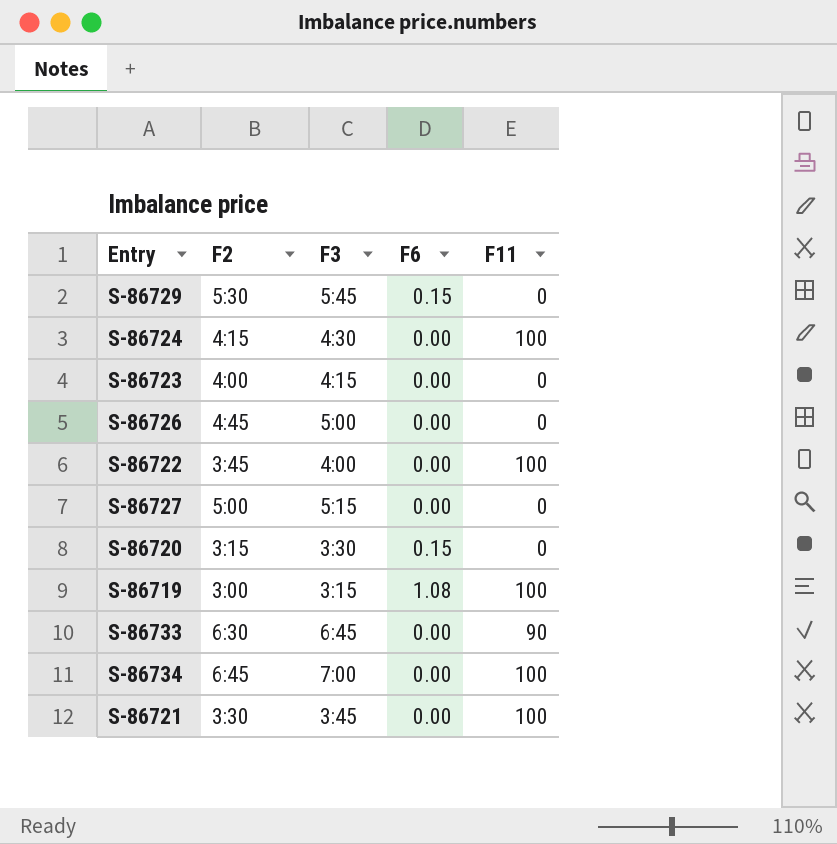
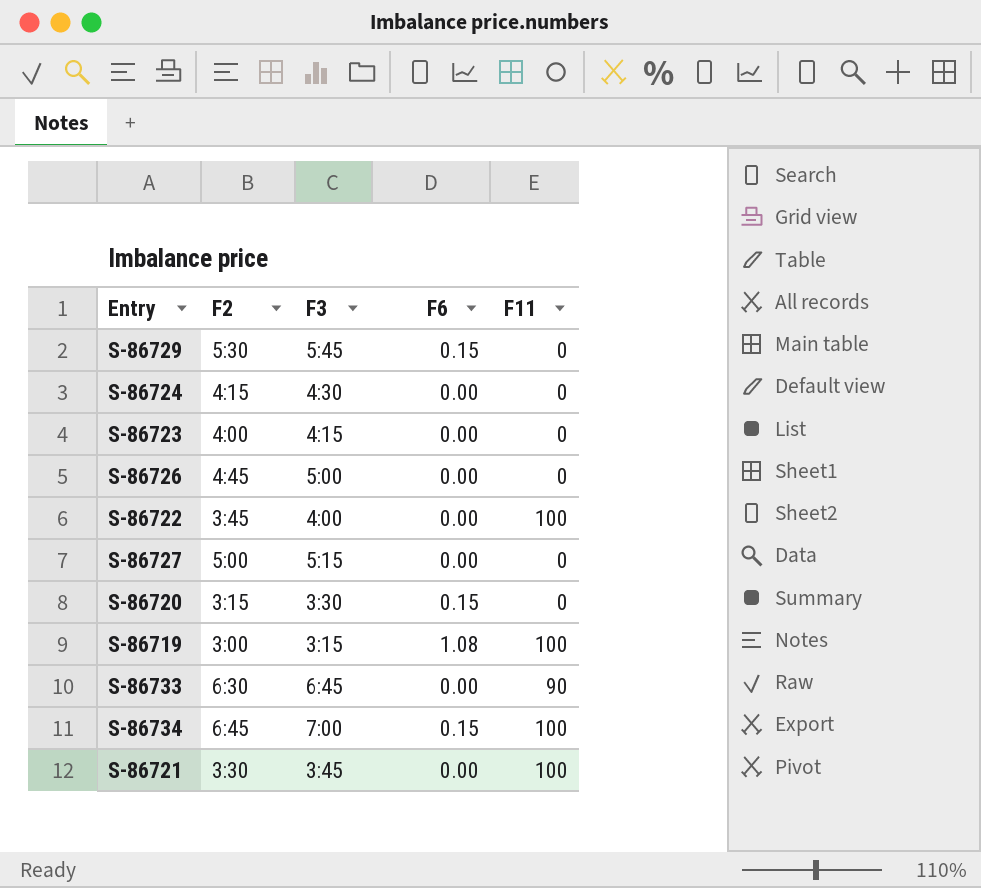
S-86724 | F11: 100 -> 0
S-86734 | F6: 0.00 -> 0.15

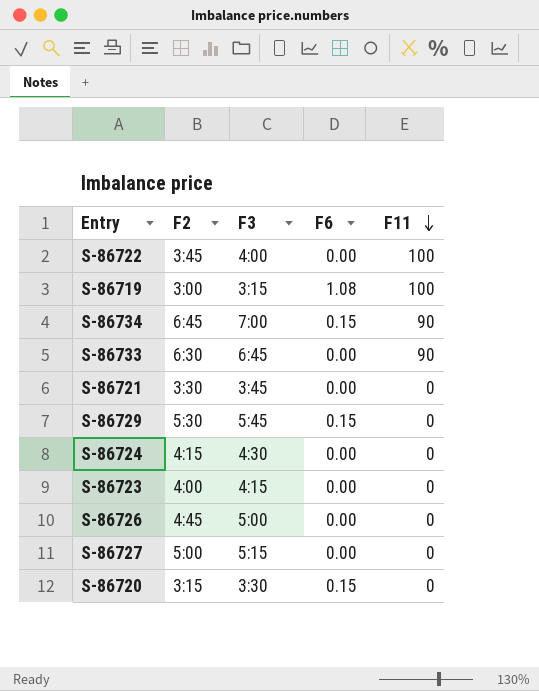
row order: none -> F11 descending
S-86734 | F11: 100 -> 90
S-86721 | F11: 100 -> 0

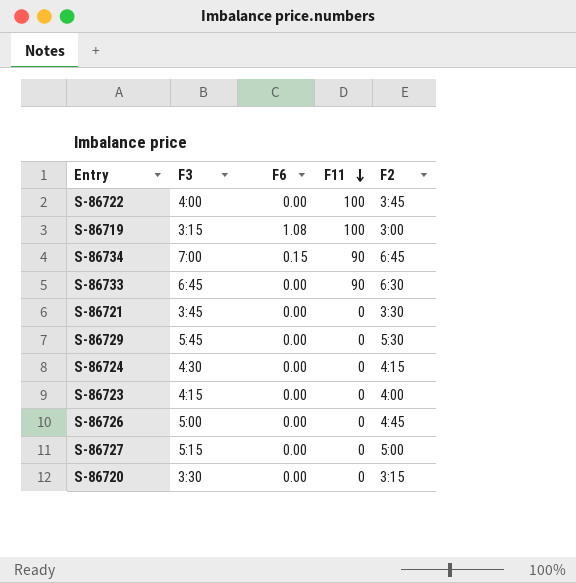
column F2 | position: 2 -> 5
S-86729 | F6: 0.15 -> 0.00
S-86720 | F6: 0.15 -> 0.00

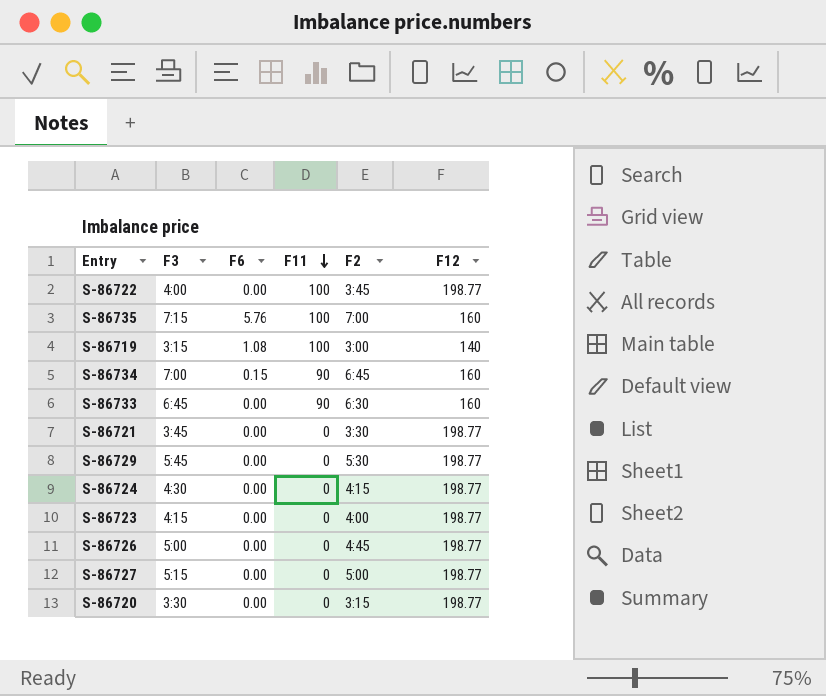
column F12 | position: none -> 6
row S-86735: none -> 7:15 | 5.76 | 100 | 7:00 | 160

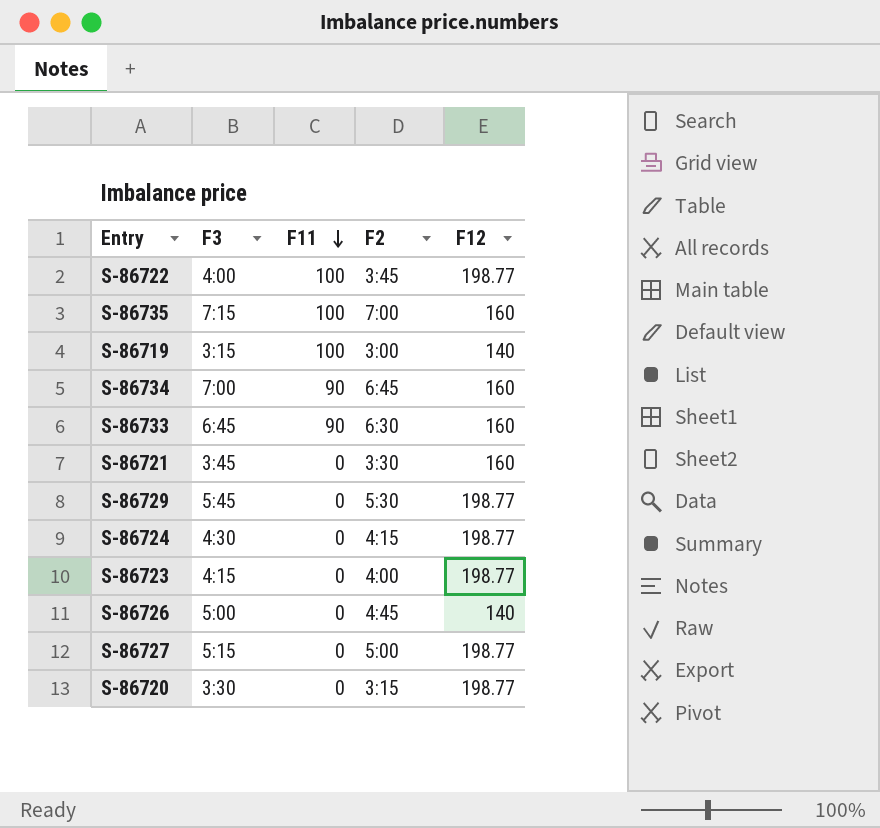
column F6 | position: 3 -> none
S-86721 | F12: 198.77 -> 160
S-86726 | F12: 198.77 -> 140

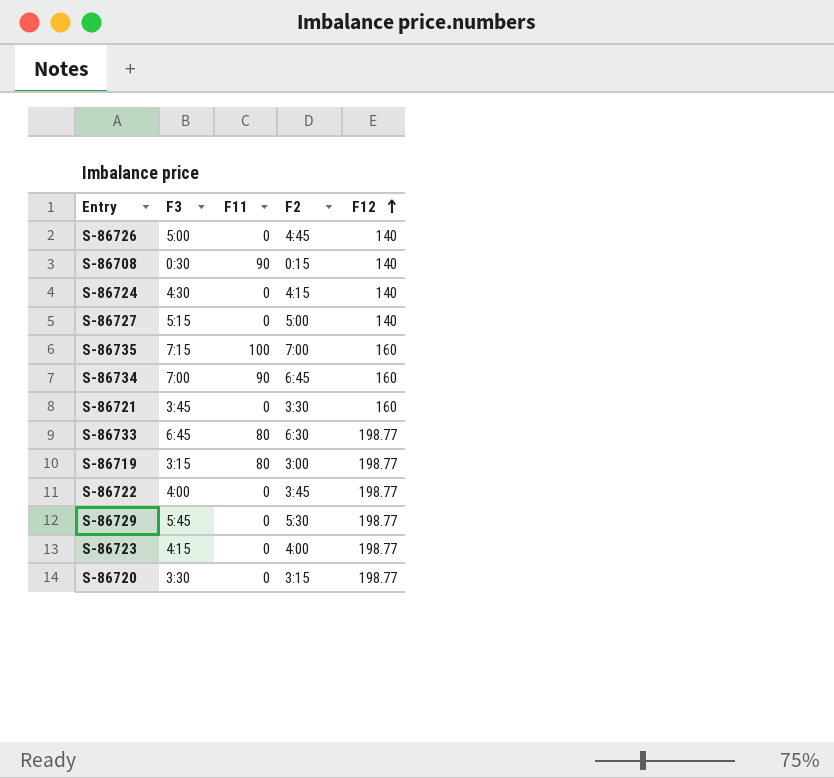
row order: F11 descending -> F12 ascending
row S-86708: none -> 0:30 | 90 | 0:15 | 140
S-86724 | F12: 198.77 -> 140
S-86727 | F12: 198.77 -> 140
S-86733 | F11: 90 -> 80
S-86733 | F12: 160 -> 198.77
S-86719 | F11: 100 -> 80
S-86719 | F12: 140 -> 198.77
S-86722 | F11: 100 -> 0

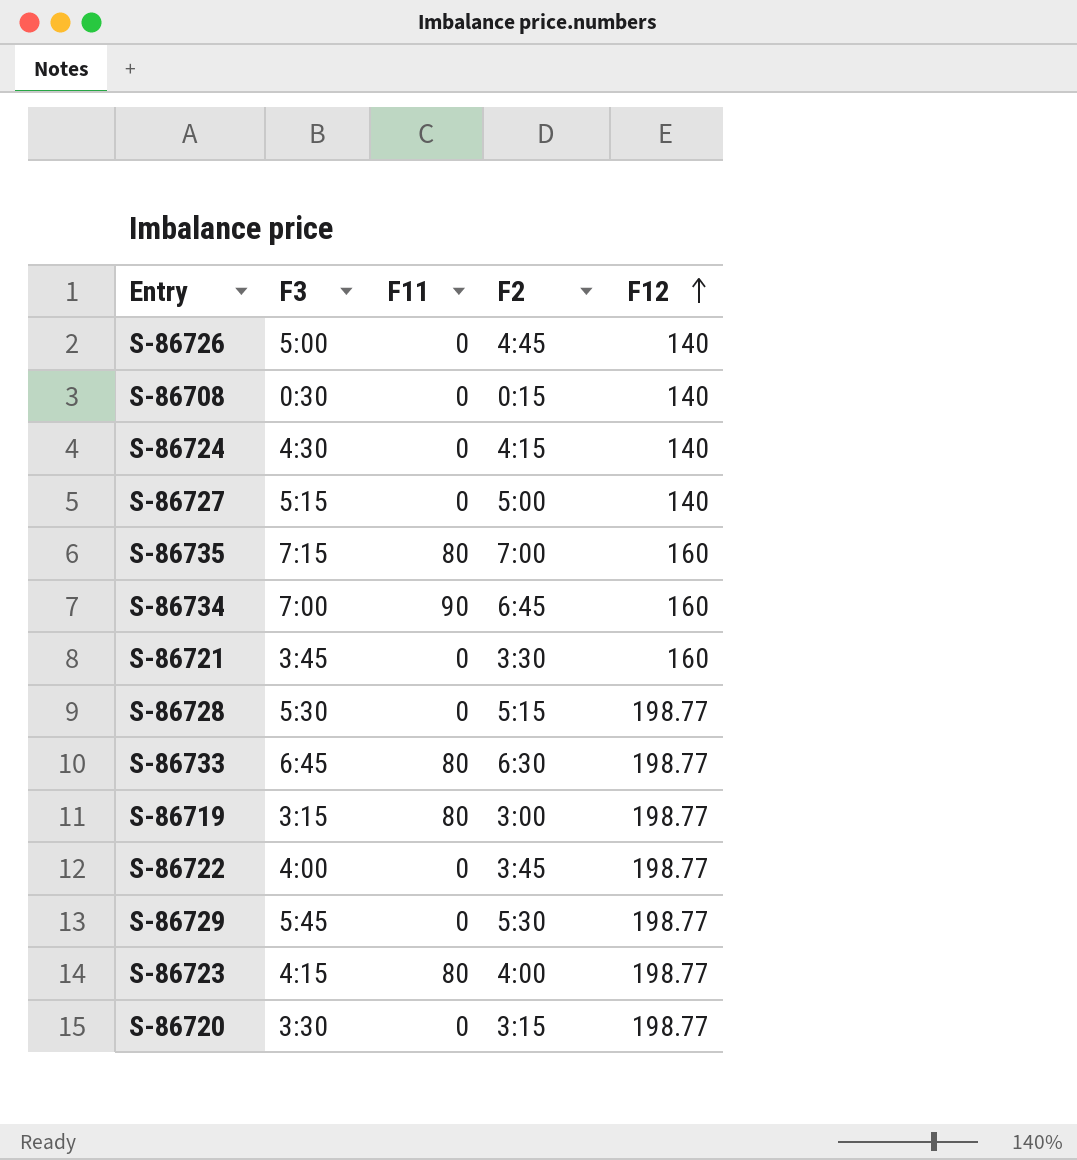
S-86708 | F11: 90 -> 0
S-86735 | F11: 100 -> 80
row S-86728: none -> 5:30 | 0 | 5:15 | 198.77
S-86723 | F11: 0 -> 80

